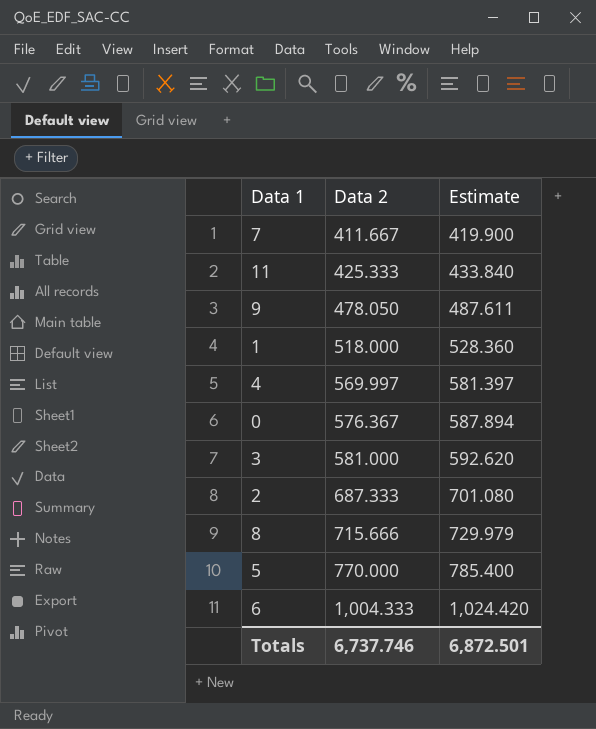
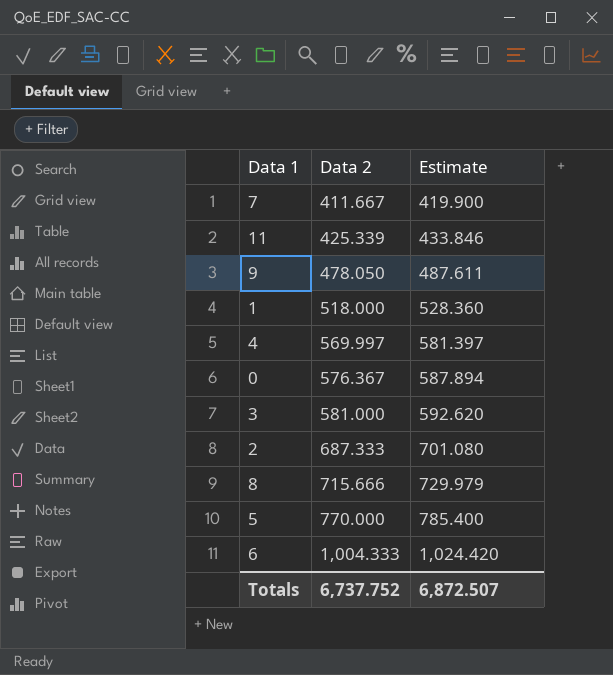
11 | Data 2: 425.333 -> 425.339
11 | Estimate: 433.840 -> 433.846
Totals | Data 2: 6,737.746 -> 6,737.752
Totals | Estimate: 6,872.501 -> 6,872.507

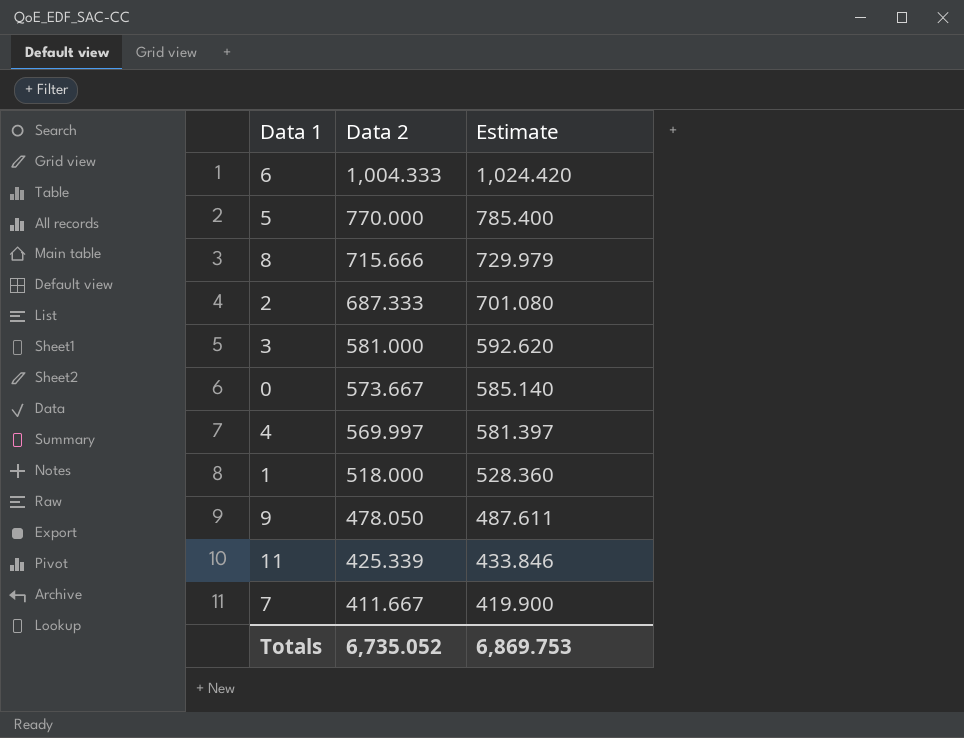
row order: Data 2 ascending -> Data 2 descending
0 | Data 2: 576.367 -> 573.667
0 | Estimate: 587.894 -> 585.140
Totals | Data 2: 6,737.752 -> 6,735.052
Totals | Estimate: 6,872.507 -> 6,869.753

